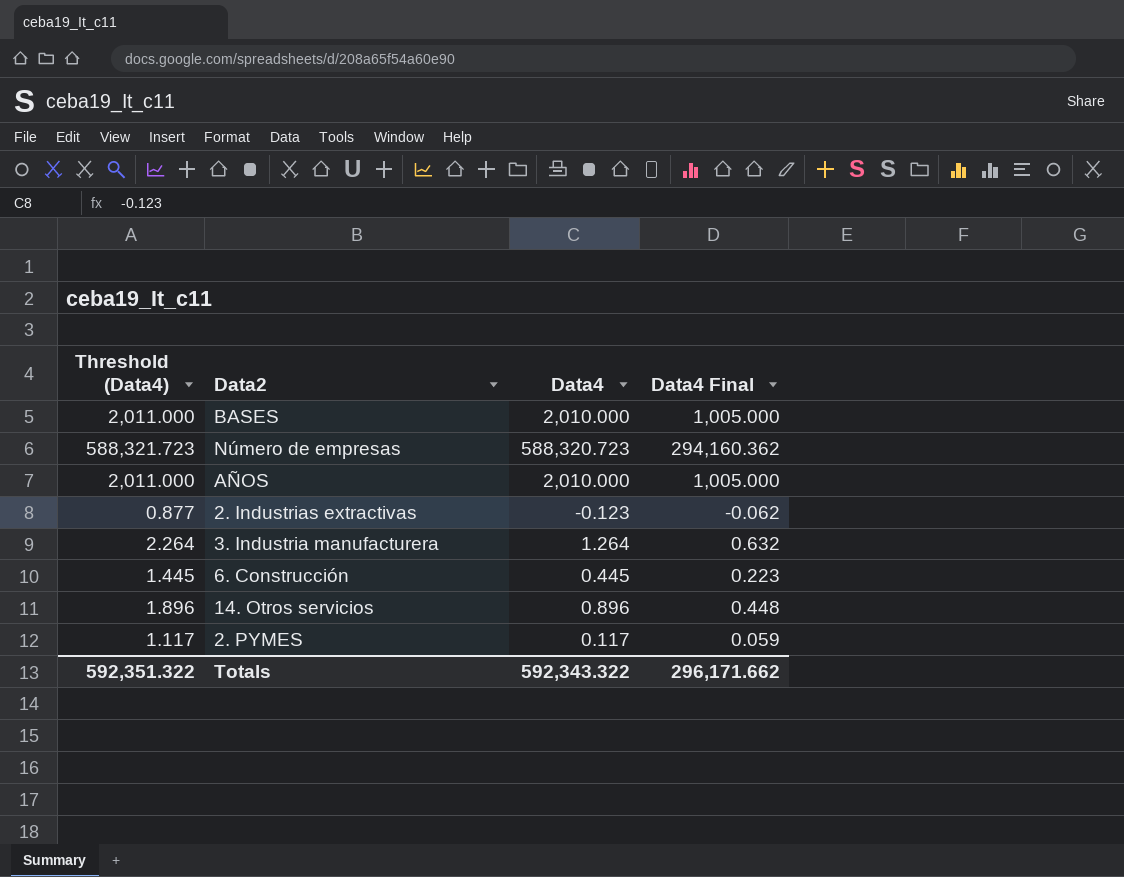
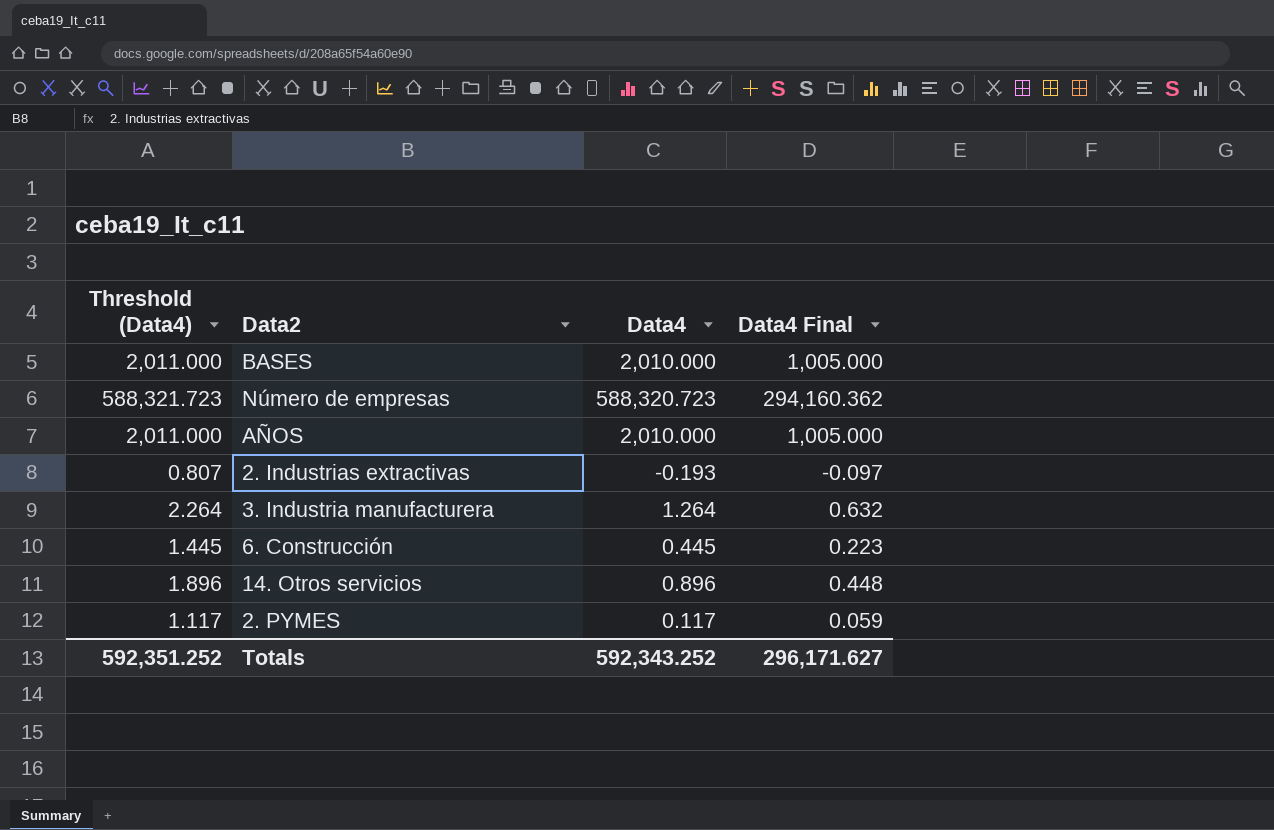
2. Industrias extractivas | Threshold (Data4): 0.877 -> 0.807
2. Industrias extractivas | Data4: -0.123 -> -0.193
2. Industrias extractivas | Data4 Final: -0.062 -> -0.097
Totals | Threshold (Data4): 592,351.322 -> 592,351.252
Totals | Data4: 592,343.322 -> 592,343.252
Totals | Data4 Final: 296,171.662 -> 296,171.627

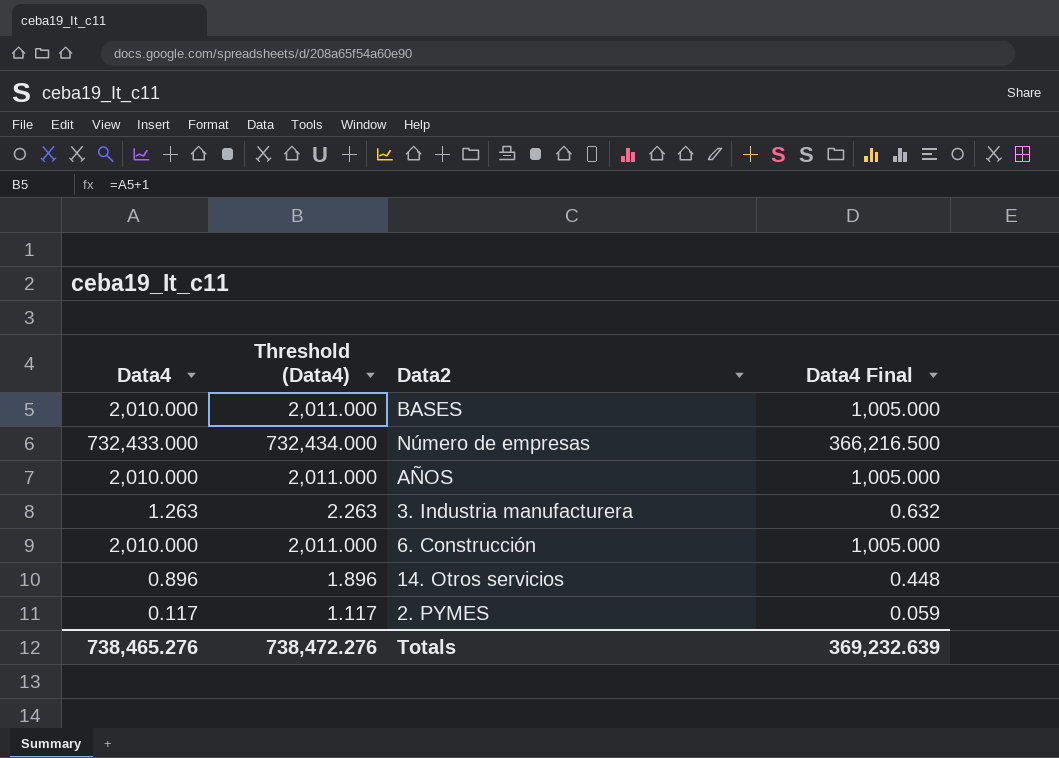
column Data4 | position: 3 -> 1
row 2. Industrias extractivas: 0.807 | -0.193 | -0.097 -> none
Número de empresas | Data4: 588,320.723 -> 732,433.000
Número de empresas | Threshold (Data4): 588,321.723 -> 732,434.000
Número de empresas | Data4 Final: 294,160.362 -> 366,216.500
3. Industria manufacturera | Data4: 1.264 -> 1.263
3. Industria manufacturera | Threshold (Data4): 2.264 -> 2.263
6. Construcción | Data4: 0.445 -> 2,010.000
6. Construcción | Threshold (Data4): 1.445 -> 2,011.000
6. Construcción | Data4 Final: 0.223 -> 1,005.000
Totals | Data4: 592,343.252 -> 738,465.276
Totals | Threshold (Data4): 592,351.252 -> 738,472.276
Totals | Data4 Final: 296,171.627 -> 369,232.639

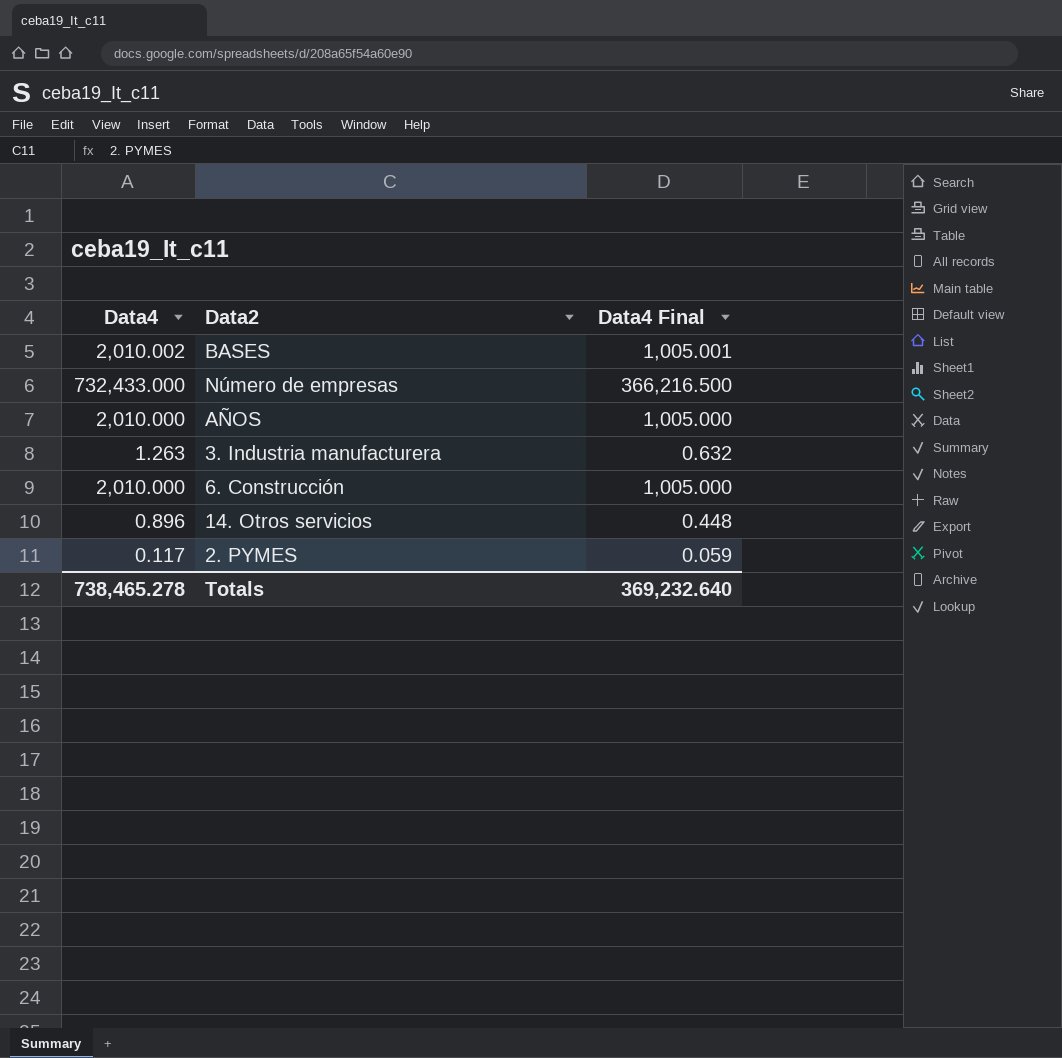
column Threshold (Data4) | formula: [Data4] + 1 -> none
BASES | Data4: 2,010.000 -> 2,010.002
BASES | Data4 Final: 1,005.000 -> 1,005.001
Totals | Data4: 738,465.276 -> 738,465.278
Totals | Data4 Final: 369,232.639 -> 369,232.640

